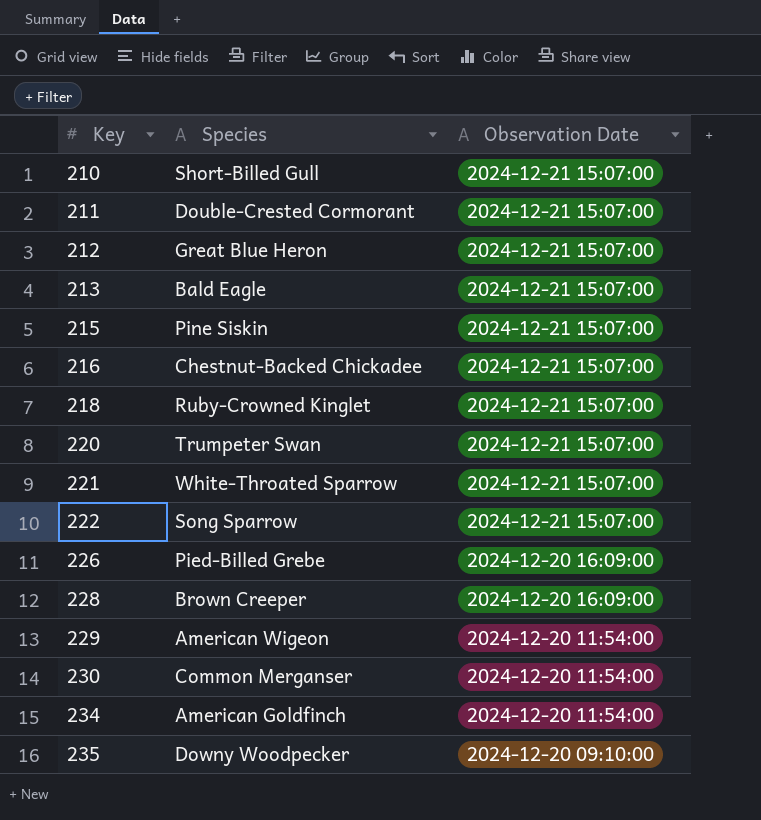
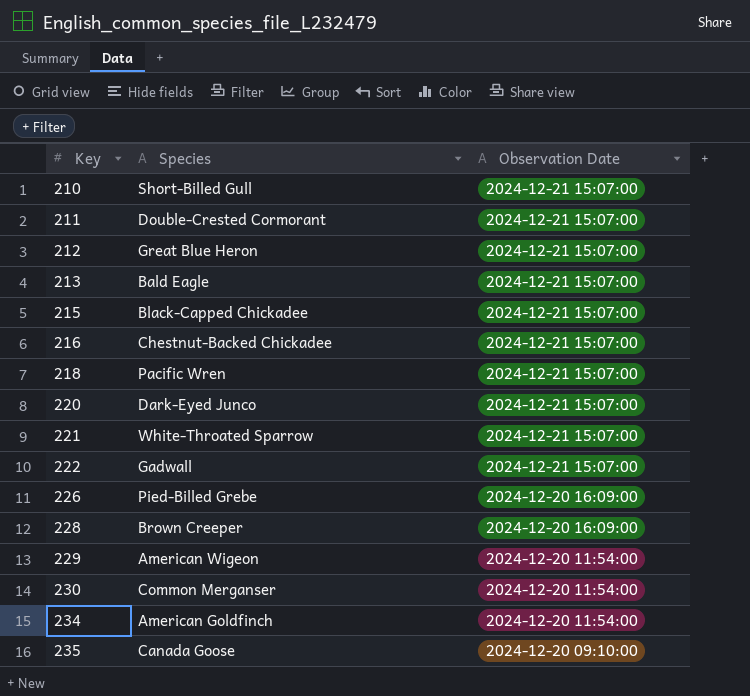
215 | Species: Pine Siskin -> Black-Capped Chickadee
218 | Species: Ruby-Crowned Kinglet -> Pacific Wren
220 | Species: Trumpeter Swan -> Dark-Eyed Junco
222 | Species: Song Sparrow -> Gadwall
235 | Species: Downy Woodpecker -> Canada Goose

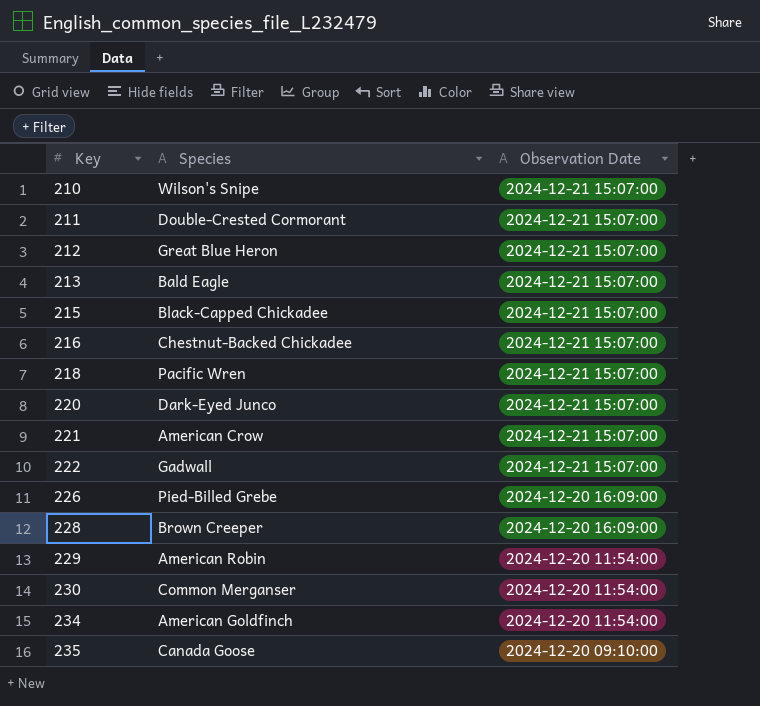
210 | Species: Short-Billed Gull -> Wilson's Snipe
221 | Species: White-Throated Sparrow -> American Crow
229 | Species: American Wigeon -> American Robin

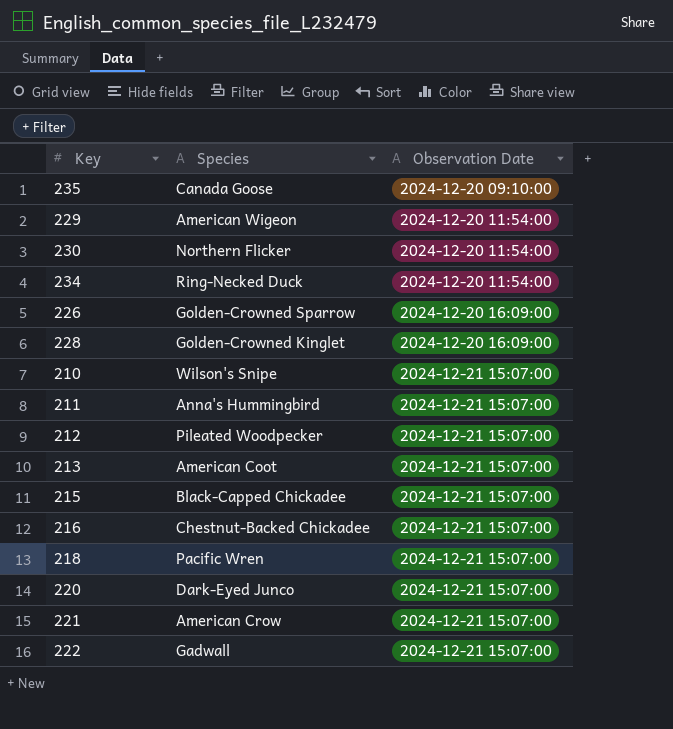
row order: Key ascending -> Observation Date ascending
229 | Species: American Robin -> American Wigeon
230 | Species: Common Merganser -> Northern Flicker
234 | Species: American Goldfinch -> Ring-Necked Duck
226 | Species: Pied-Billed Grebe -> Golden-Crowned Sparrow
228 | Species: Brown Creeper -> Golden-Crowned Kinglet
211 | Species: Double-Crested Cormorant -> Anna's Hummingbird
212 | Species: Great Blue Heron -> Pileated Woodpecker
213 | Species: Bald Eagle -> American Coot

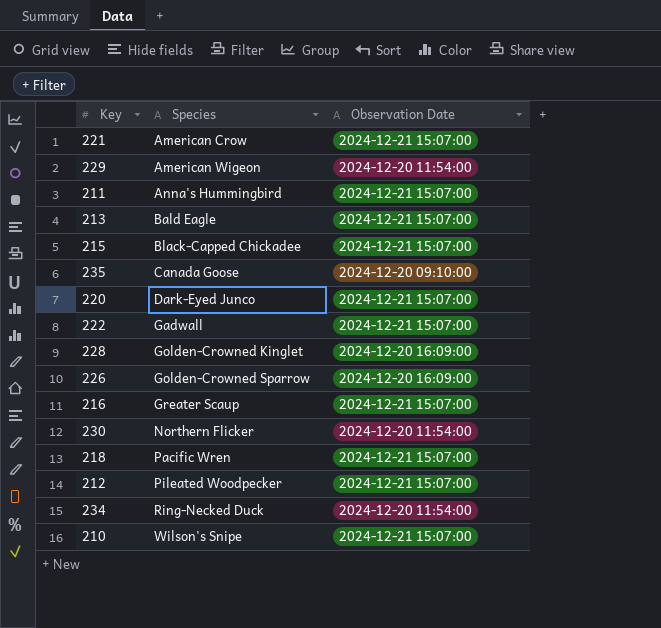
row order: Observation Date ascending -> Species ascending
213 | Species: American Coot -> Bald Eagle
216 | Species: Chestnut-Backed Chickadee -> Greater Scaup

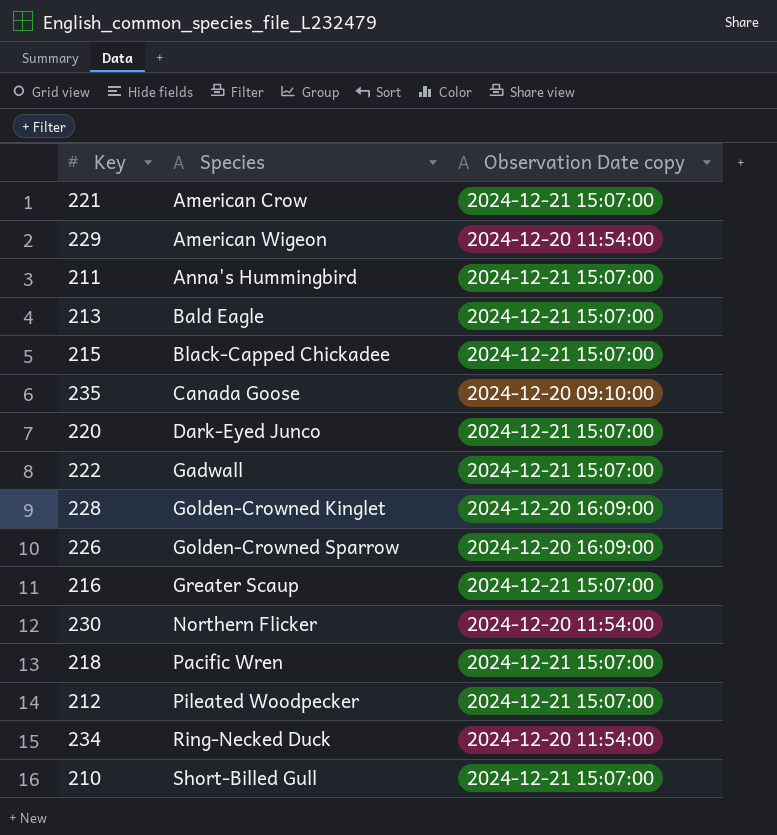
column name: Observation Date -> Observation Date copy
210 | Species: Wilson's Snipe -> Short-Billed Gull

